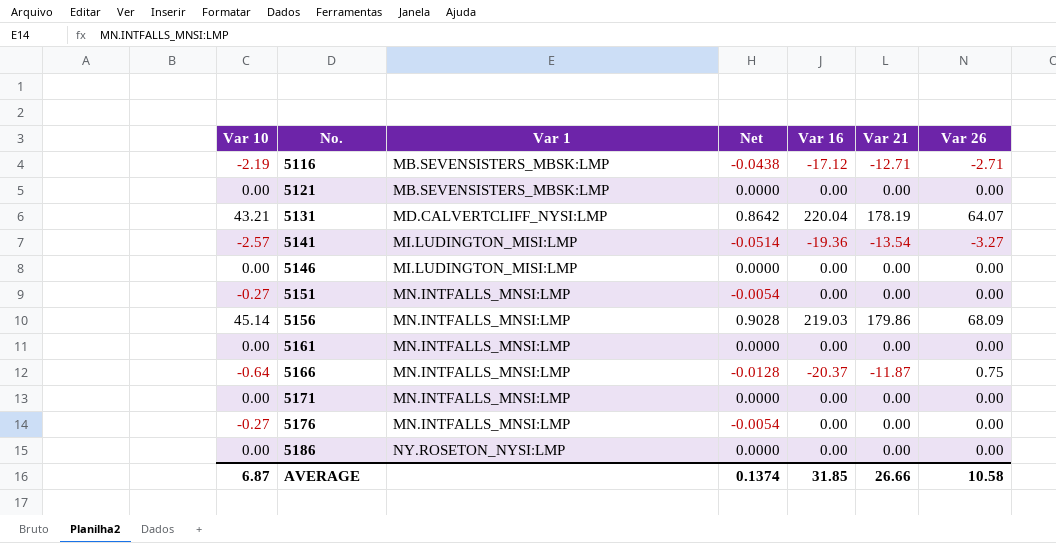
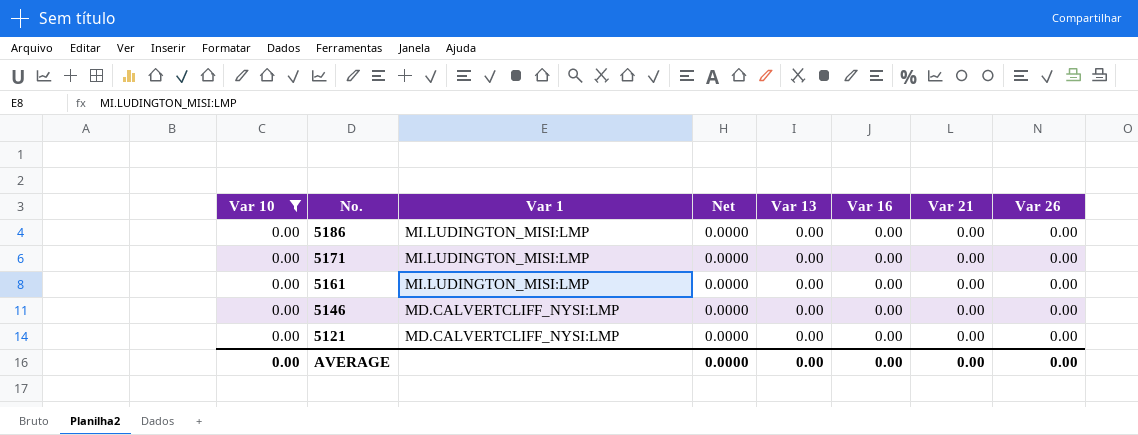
filter: none -> Var 10 = 0.00
row order: No. ascending -> No. descending
column Var 13 | position: none -> 5
5186 | Var 1: NY.ROSETON_NYSI:LMP -> MI.LUDINGTON_MISI:LMP
5171 | Var 1: MN.INTFALLS_MNSI:LMP -> MI.LUDINGTON_MISI:LMP
5161 | Var 1: MN.INTFALLS_MNSI:LMP -> MI.LUDINGTON_MISI:LMP
5146 | Var 1: MI.LUDINGTON_MISI:LMP -> MD.CALVERTCLIFF_NYSI:LMP
5121 | Var 1: MB.SEVENSISTERS_MBSK:LMP -> MD.CALVERTCLIFF_NYSI:LMP
AVERAGE | Var 10: 6.87 -> 0.00
AVERAGE | Net: 0.1374 -> 0.0000
AVERAGE | Var 16: 31.85 -> 0.00
AVERAGE | Var 21: 26.66 -> 0.00
AVERAGE | Var 26: 10.58 -> 0.00

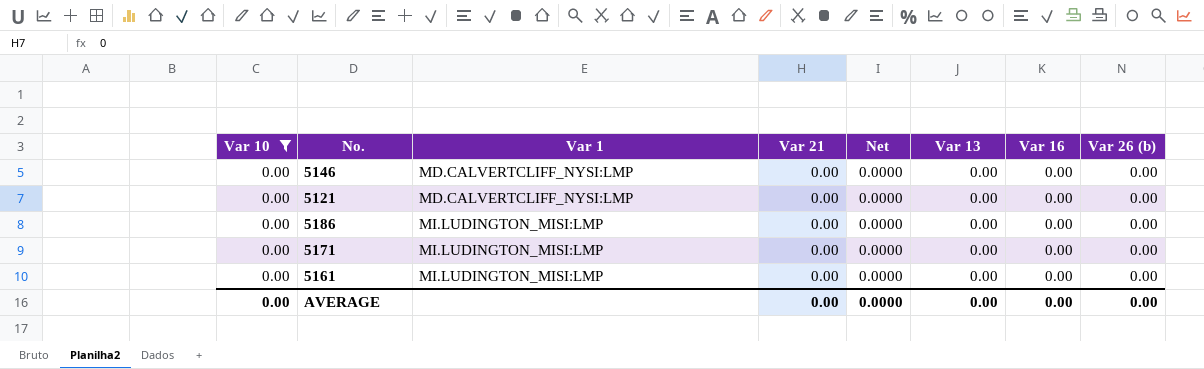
row order: No. descending -> Var 1 ascending
column Var 21 | position: 7 -> 4
column name: Var 26 -> Var 26 (b)

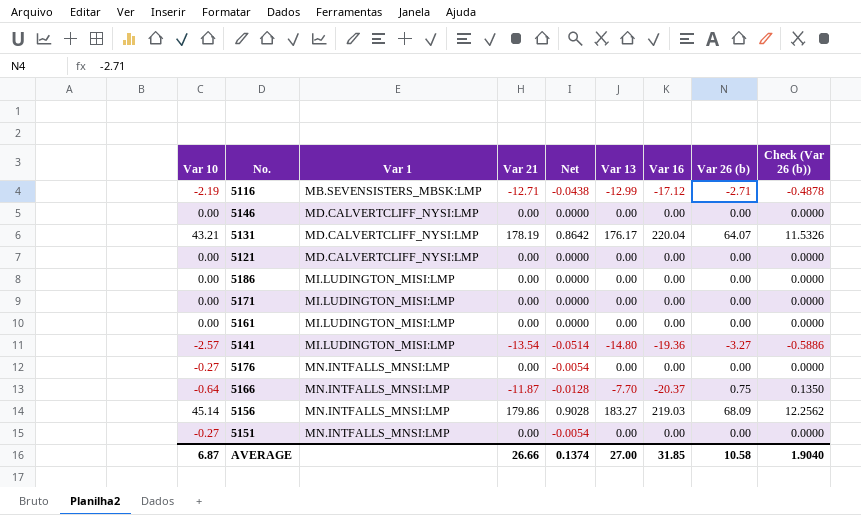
filter: Var 10 = 0.00 -> none
column Check (Var 26 (b)) | formula: none -> [Var 26 (b)] * 0.18
AVERAGE | Var 10: 0.00 -> 6.87
AVERAGE | Var 21: 0.00 -> 26.66
AVERAGE | Net: 0.0000 -> 0.1374
AVERAGE | Var 13: 0.00 -> 27.00
AVERAGE | Var 16: 0.00 -> 31.85
AVERAGE | Var 26 (b): 0.00 -> 10.58

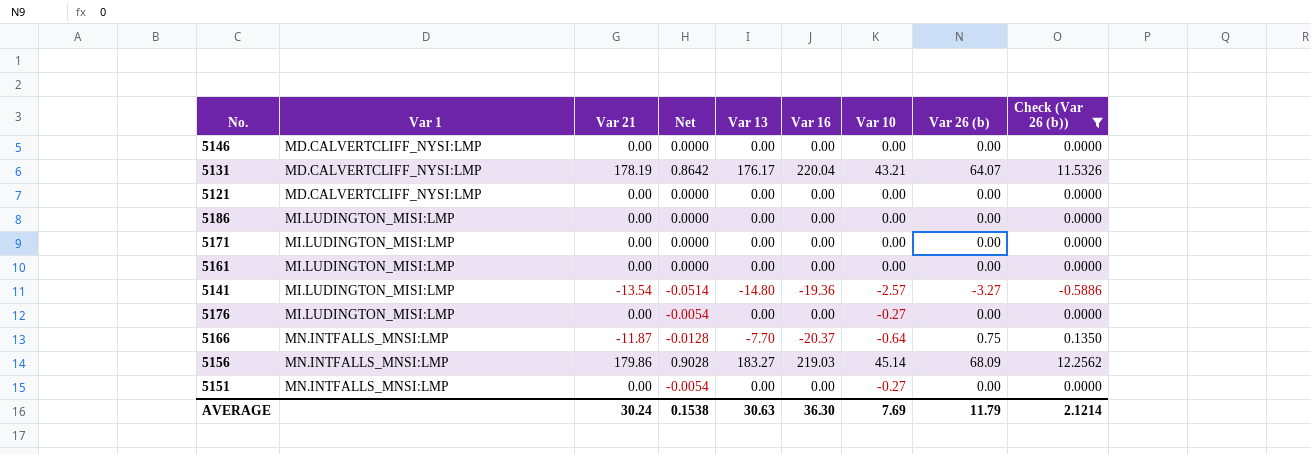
filter: none -> Check (Var 26 (b)) != -0.4878
column Var 10 | position: 1 -> 7
5176 | Var 1: MN.INTFALLS_MNSI:LMP -> MI.LUDINGTON_MISI:LMP
AVERAGE | Var 21: 26.66 -> 30.24
AVERAGE | Net: 0.1374 -> 0.1538
AVERAGE | Var 13: 27.00 -> 30.63
AVERAGE | Var 16: 31.85 -> 36.30
AVERAGE | Var 10: 6.87 -> 7.69
AVERAGE | Var 26 (b): 10.58 -> 11.79
AVERAGE | Check (Var 26 (b)): 1.9040 -> 2.1214

